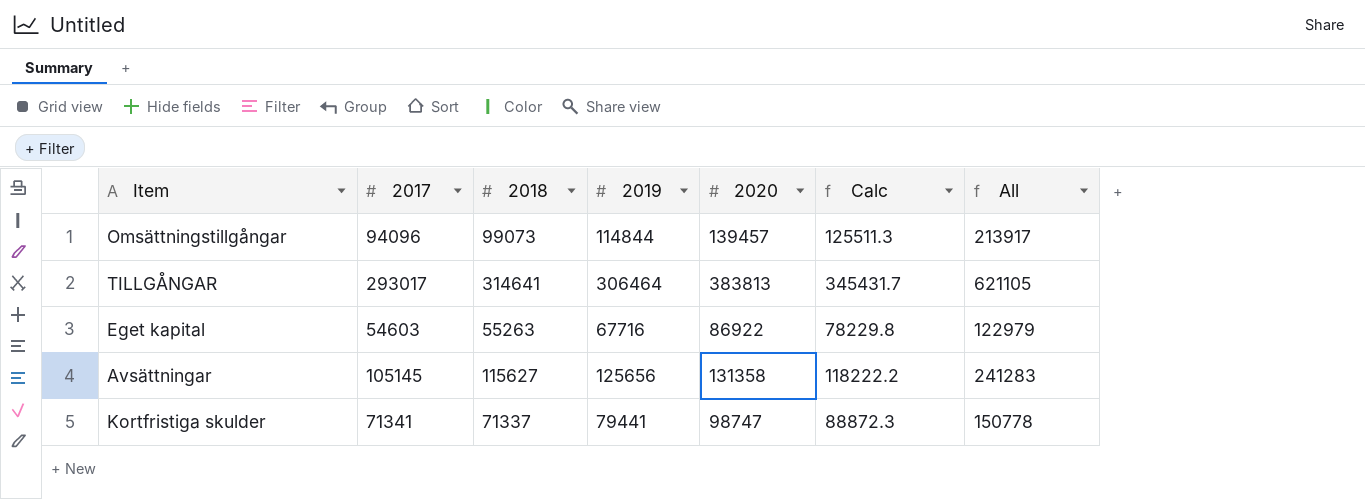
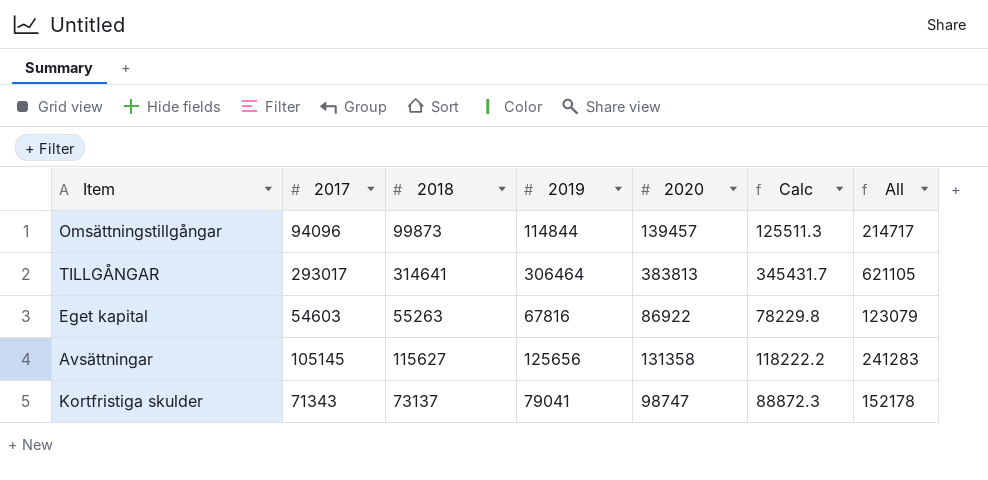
Omsättningstillgångar | 2018: 99073 -> 99873
Omsättningstillgångar | All: 213917 -> 214717
Eget kapital | 2019: 67716 -> 67816
Eget kapital | All: 122979 -> 123079
Kortfristiga skulder | 2017: 71341 -> 71343
Kortfristiga skulder | 2018: 71337 -> 73137
Kortfristiga skulder | 2019: 79441 -> 79041
Kortfristiga skulder | All: 150778 -> 152178

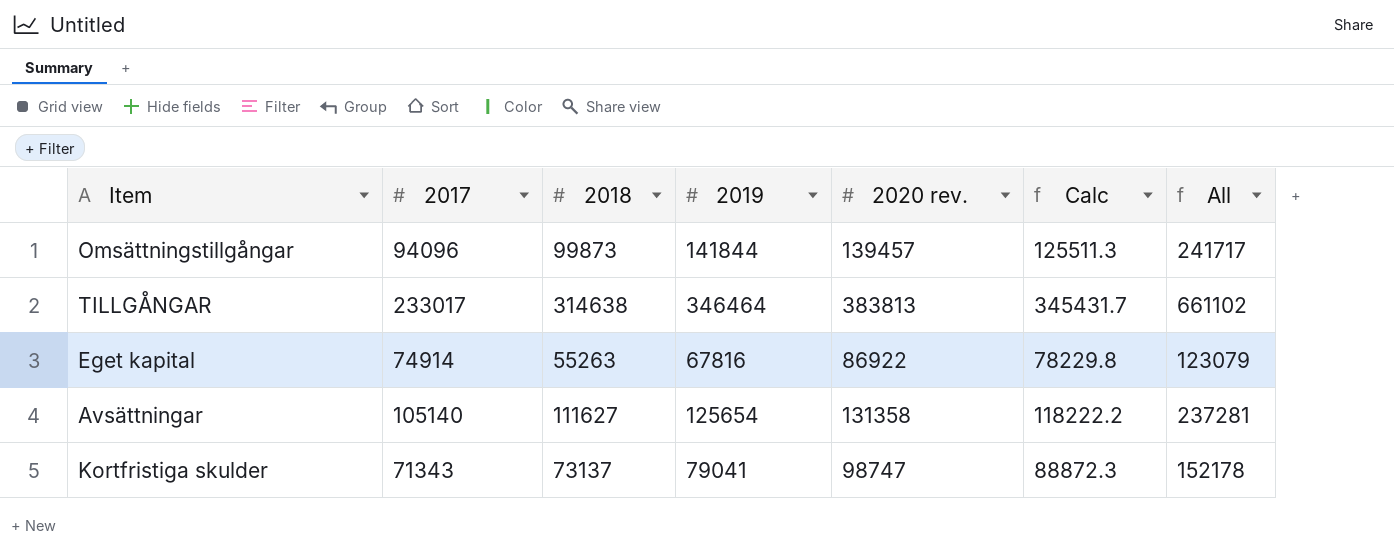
column name: 2020 -> 2020 rev.
Omsättningstillgångar | 2019: 114844 -> 141844
Omsättningstillgångar | All: 214717 -> 241717
TILLGÅNGAR | 2017: 293017 -> 233017
TILLGÅNGAR | 2018: 314641 -> 314638
TILLGÅNGAR | 2019: 306464 -> 346464
TILLGÅNGAR | All: 621105 -> 661102
Eget kapital | 2017: 54603 -> 74914
Avsättningar | 2017: 105145 -> 105140
Avsättningar | 2018: 115627 -> 111627
Avsättningar | 2019: 125656 -> 125654
Avsättningar | All: 241283 -> 237281

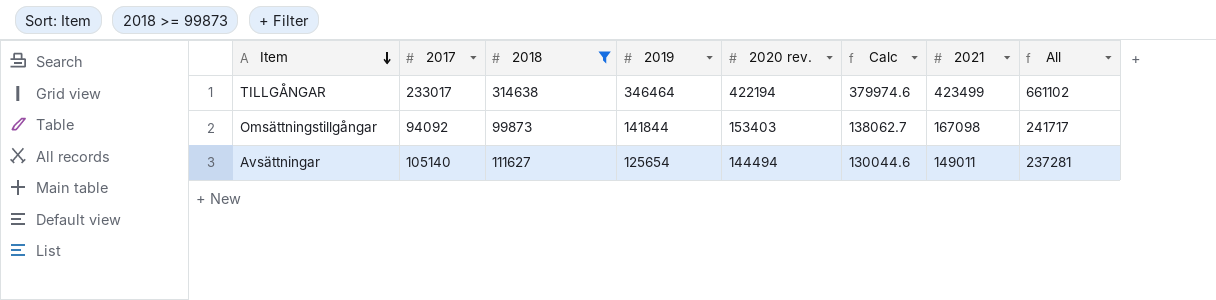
filter: none -> 2018 >= 99873
row order: none -> Item descending
column 2021 | position: none -> 7
TILLGÅNGAR | 2020 rev.: 383813 -> 422194
TILLGÅNGAR | Calc: 345431.7 -> 379974.6
Omsättningstillgångar | 2017: 94096 -> 94092
Omsättningstillgångar | 2020 rev.: 139457 -> 153403
Omsättningstillgångar | Calc: 125511.3 -> 138062.7
Avsättningar | 2020 rev.: 131358 -> 144494
Avsättningar | Calc: 118222.2 -> 130044.6

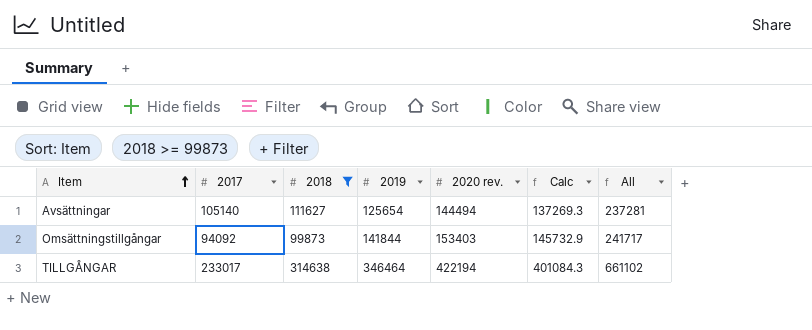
row order: Item descending -> Item ascending
column 2021 | position: 7 -> none
column Calc | formula: [2020 rev.] * 0.9 -> [2020 rev.] * 0.95

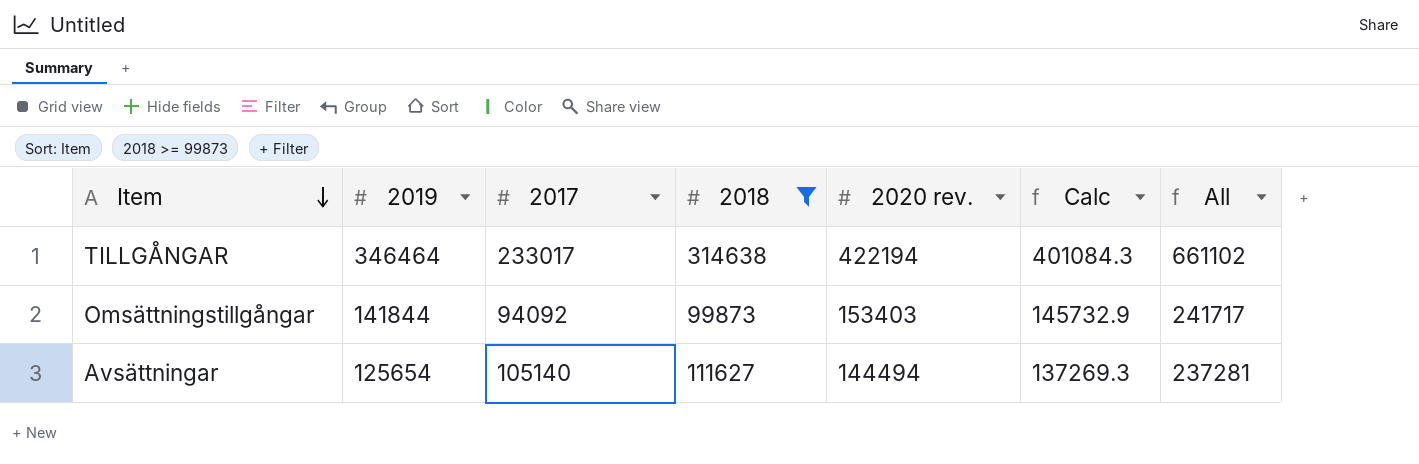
row order: Item ascending -> Item descending
column 2019 | position: 4 -> 2

